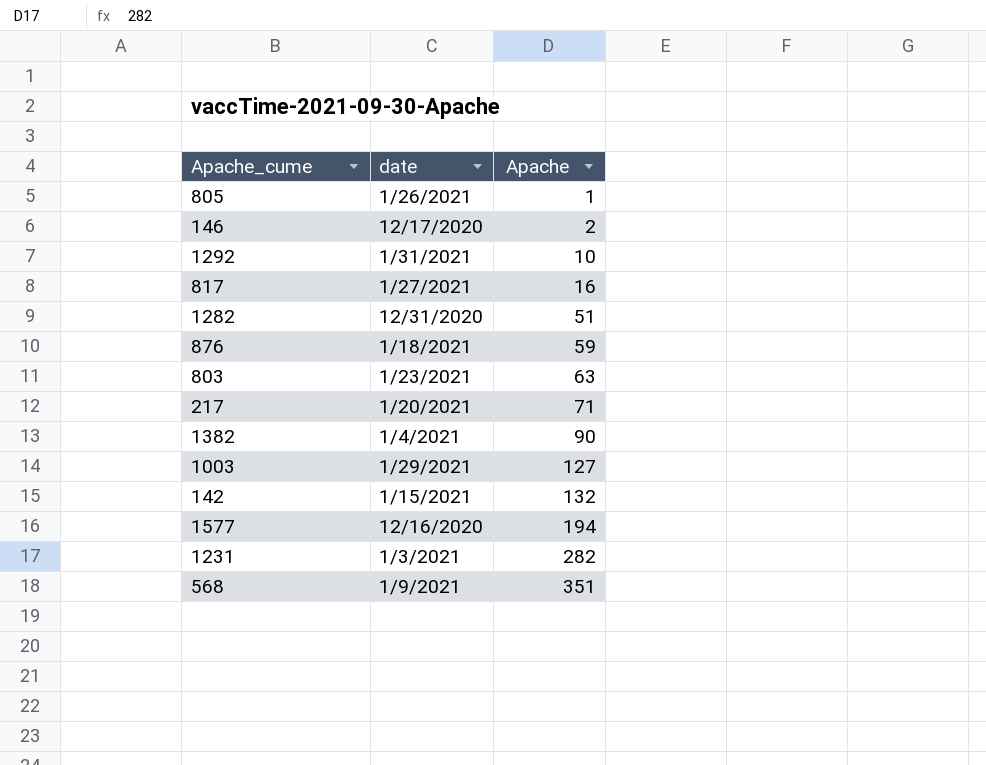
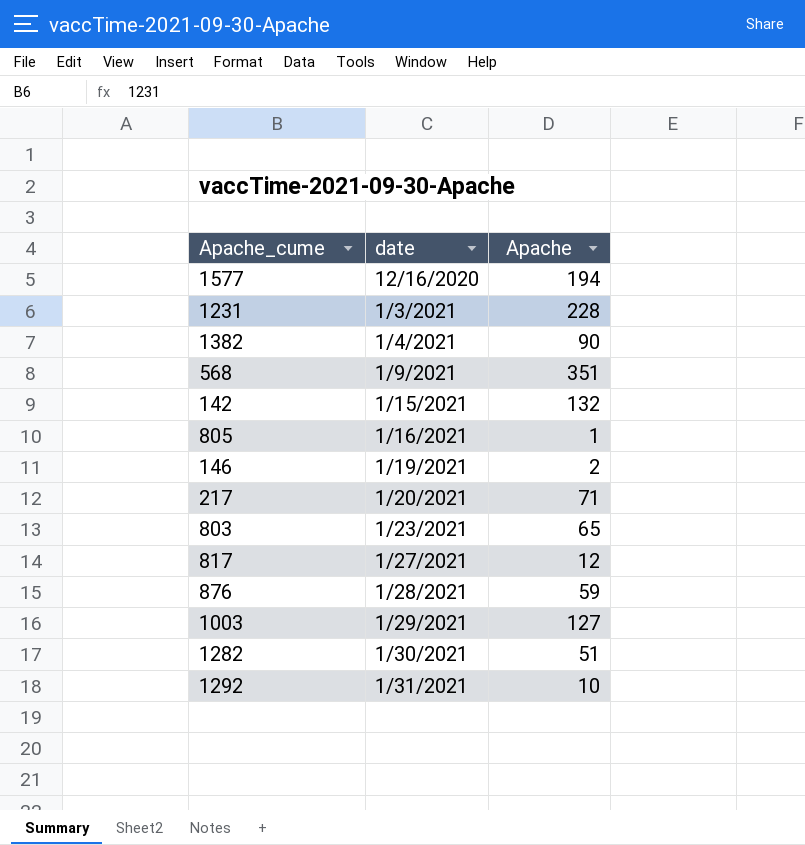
row order: Apache ascending -> date ascending
1231 | Apache: 282 -> 228
805 | date: 1/26/2021 -> 1/16/2021
146 | date: 12/17/2020 -> 1/19/2021
803 | Apache: 63 -> 65
817 | Apache: 16 -> 12
876 | date: 1/18/2021 -> 1/28/2021
1282 | date: 12/31/2020 -> 1/30/2021

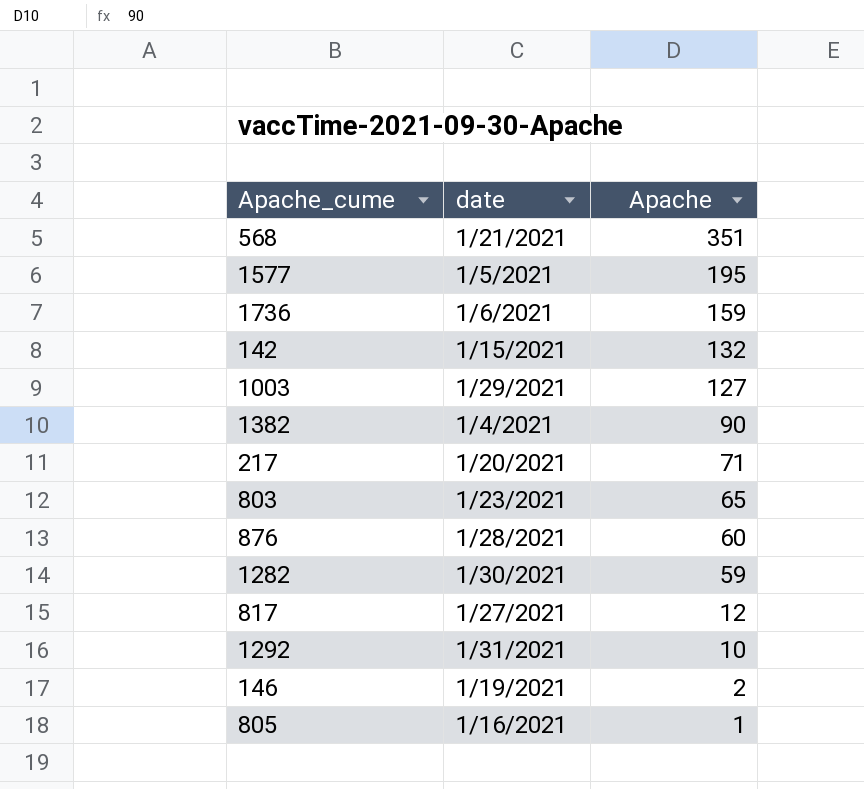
row order: date ascending -> Apache descending
row 1231: 1/3/2021 | 228 -> none
568 | date: 1/9/2021 -> 1/21/2021
1577 | date: 12/16/2020 -> 1/5/2021
1577 | Apache: 194 -> 195
row 1736: none -> 1/6/2021 | 159
876 | Apache: 59 -> 60
1282 | Apache: 51 -> 59

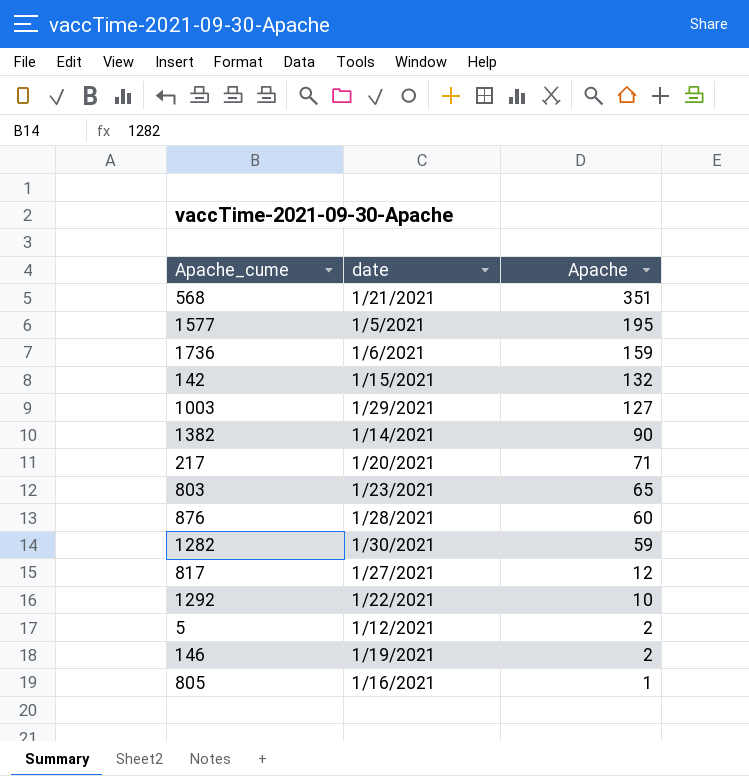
1382 | date: 1/4/2021 -> 1/14/2021
1292 | date: 1/31/2021 -> 1/22/2021
row 5: none -> 1/12/2021 | 2

